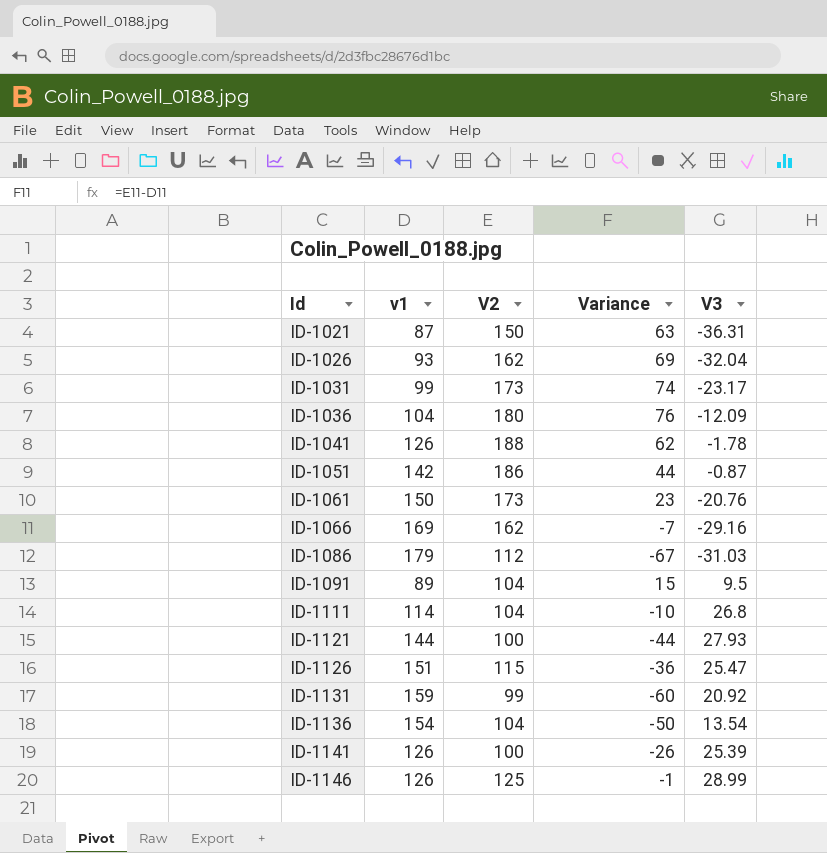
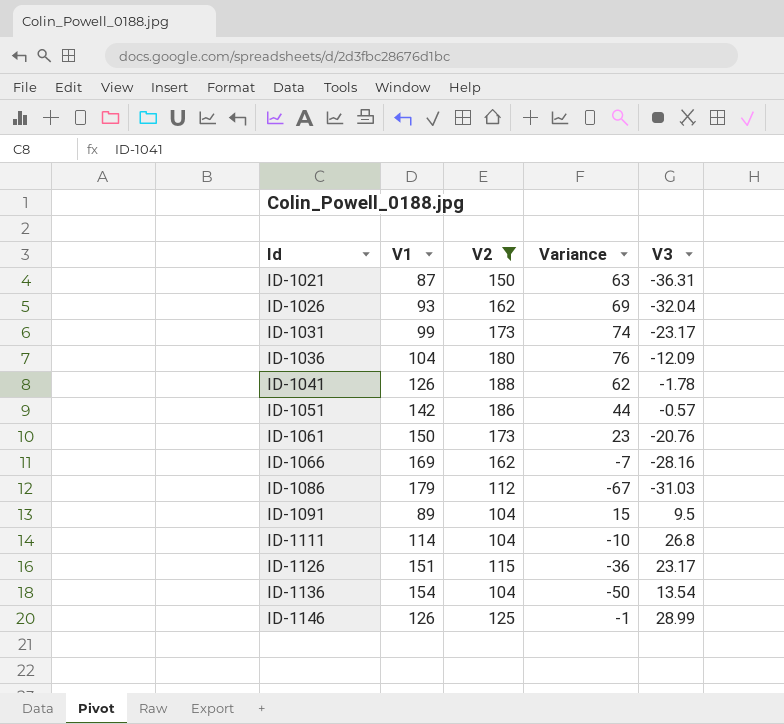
filter: none -> V2 >= 104
column name: v1 -> V1
ID-1051 | V3: -0.87 -> -0.57
ID-1066 | V3: -29.16 -> -28.16
ID-1126 | V3: 25.47 -> 23.17

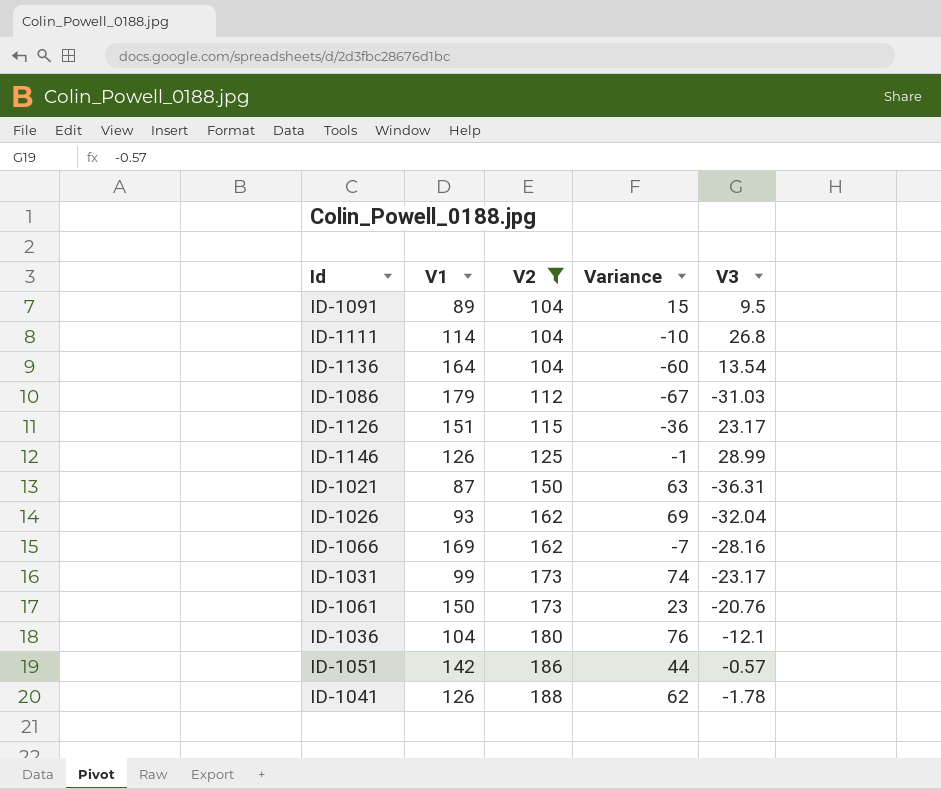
row order: Id ascending -> V2 ascending
ID-1136 | V1: 154 -> 164
ID-1136 | Variance: -50 -> -60
ID-1036 | V3: -12.09 -> -12.1

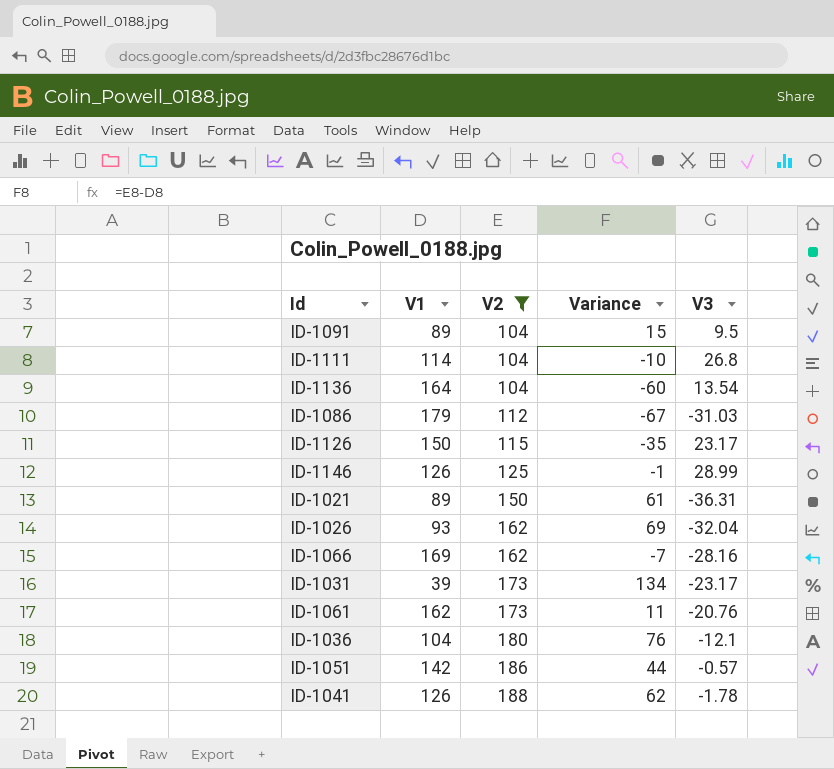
ID-1126 | V1: 151 -> 150
ID-1126 | Variance: -36 -> -35
ID-1021 | V1: 87 -> 89
ID-1021 | Variance: 63 -> 61
ID-1031 | V1: 99 -> 39
ID-1031 | Variance: 74 -> 134
ID-1061 | V1: 150 -> 162
ID-1061 | Variance: 23 -> 11

